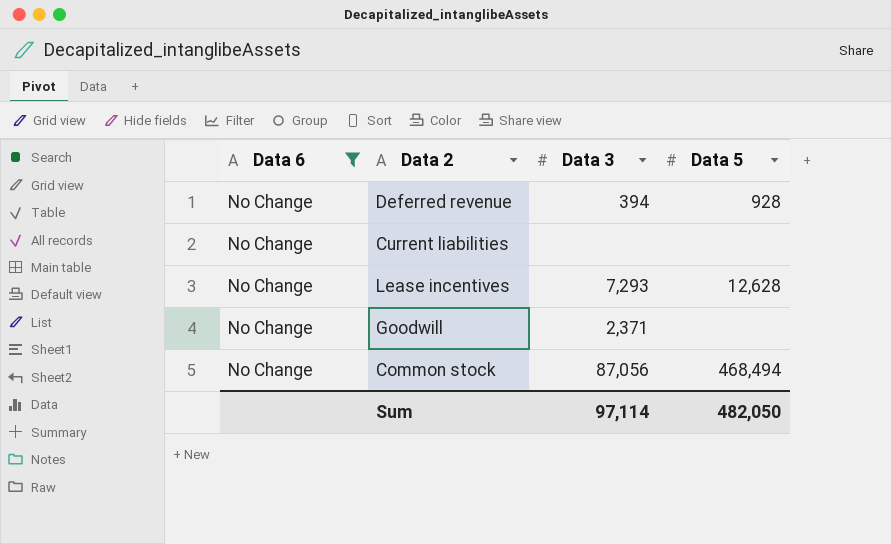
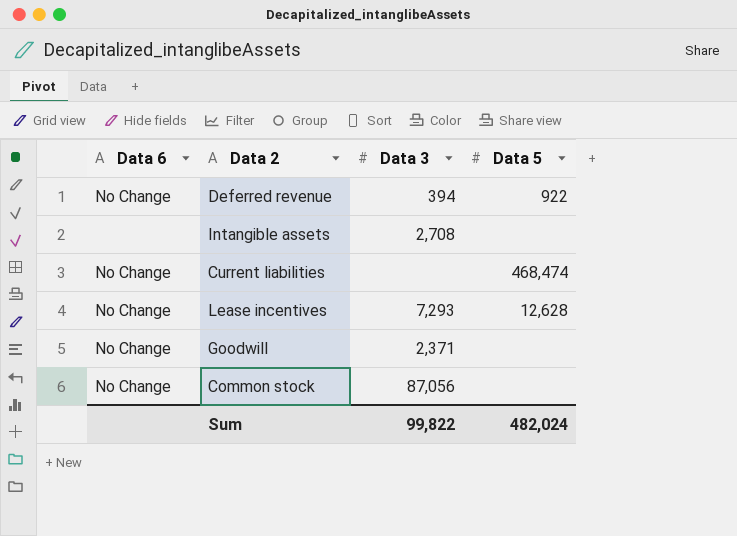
filter: Data 6 = No Change -> none
Deferred revenue | Data 5: 928 -> 922
Current liabilities | Data 5: none -> 468,474
Common stock | Data 5: 468,494 -> none
Sum | Data 3: 97,114 -> 99,822
Sum | Data 5: 482,050 -> 482,024

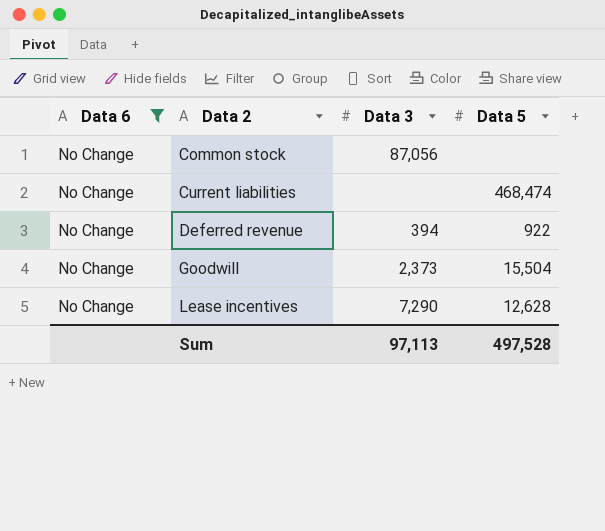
filter: none -> Data 6 = No Change
row order: none -> Data 2 ascending
Goodwill | Data 3: 2,371 -> 2,373
Goodwill | Data 5: none -> 15,504
Lease incentives | Data 3: 7,293 -> 7,290
Sum | Data 3: 99,822 -> 97,113
Sum | Data 5: 482,024 -> 497,528

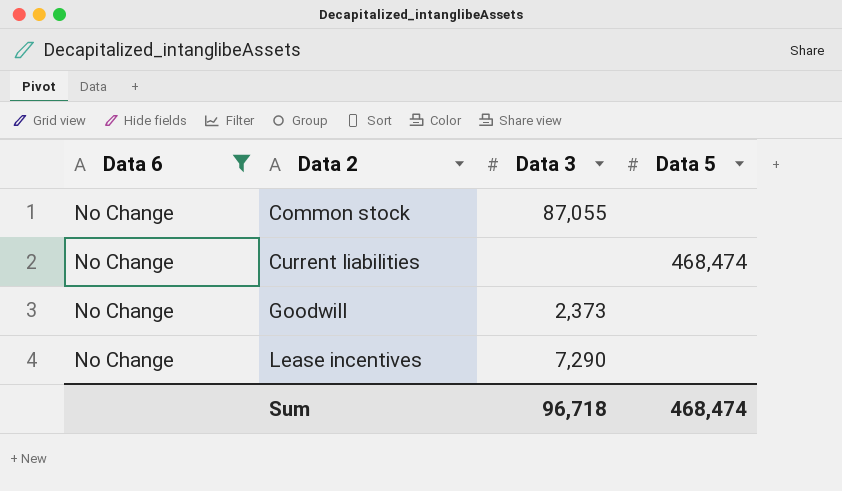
row Deferred revenue: No Change | 394 | 922 -> none
Common stock | Data 3: 87,056 -> 87,055
Goodwill | Data 5: 15,504 -> none
Lease incentives | Data 5: 12,628 -> none
Sum | Data 3: 97,113 -> 96,718
Sum | Data 5: 497,528 -> 468,474

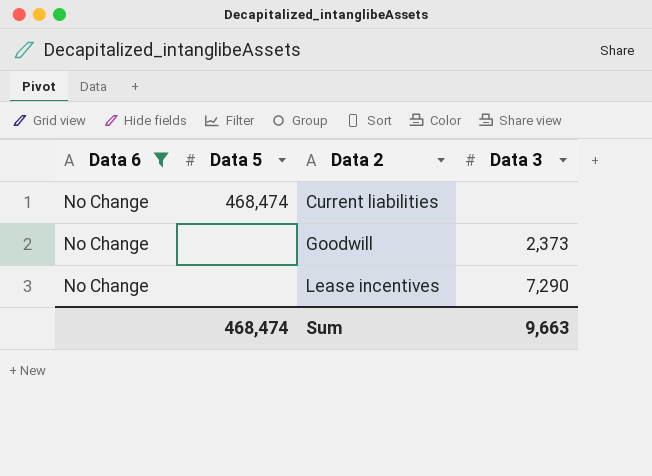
column Data 5 | position: 4 -> 2
row Common stock: No Change | 87,055 | none -> none
Sum | Data 3: 96,718 -> 9,663

